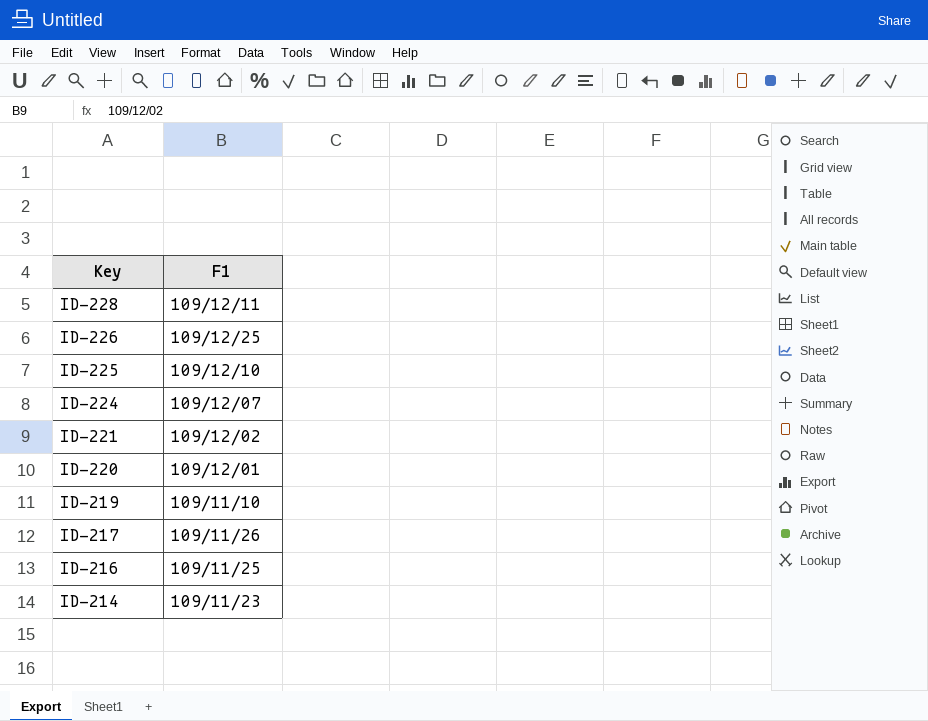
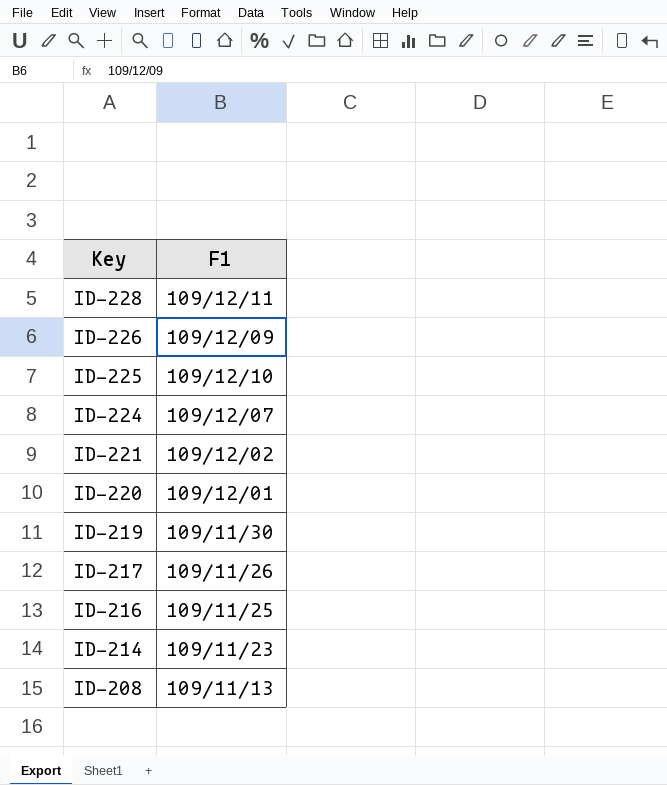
ID-226 | F1: 109/12/25 -> 109/12/09
ID-219 | F1: 109/11/10 -> 109/11/30
row ID-208: none -> 109/11/13

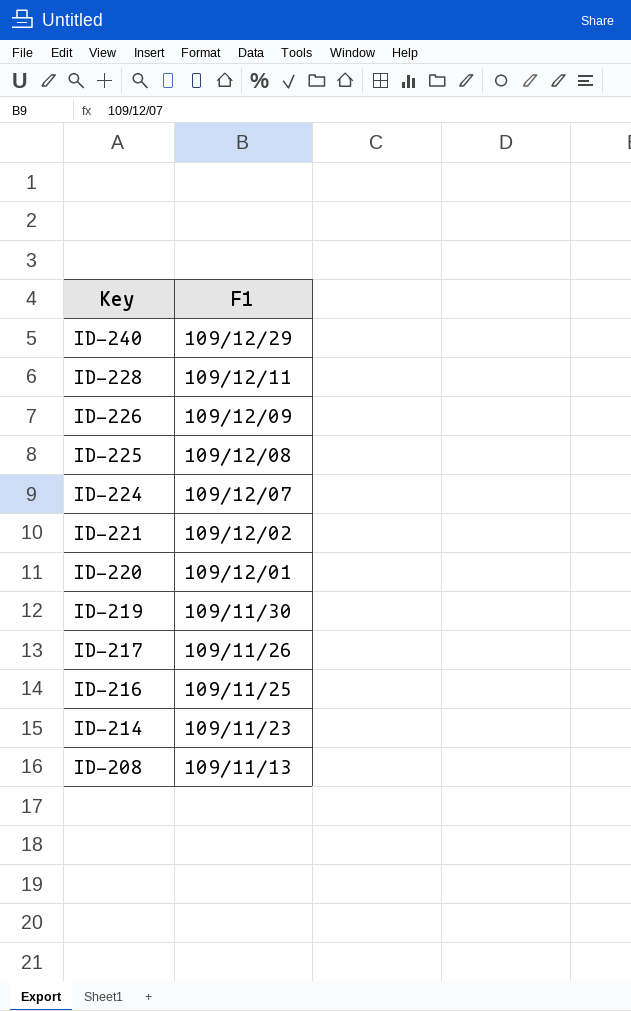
row ID-240: none -> 109/12/29
ID-225 | F1: 109/12/10 -> 109/12/08

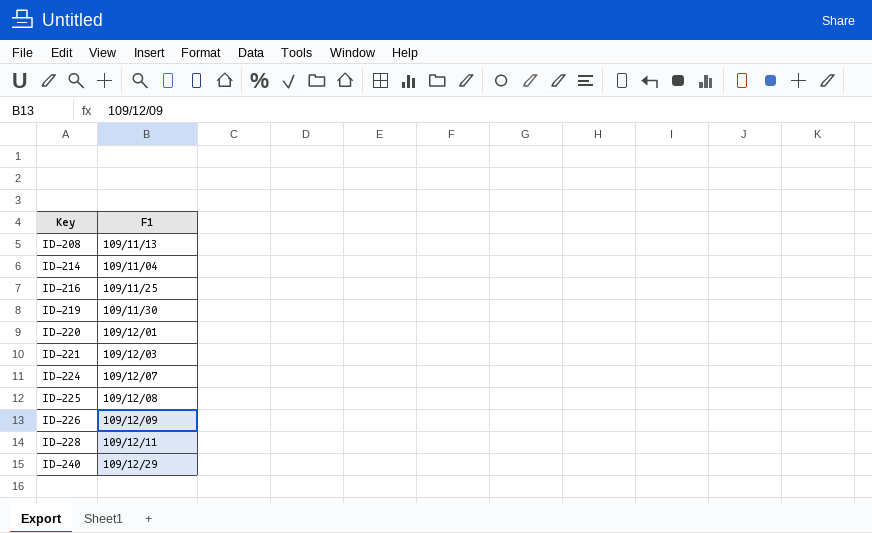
row order: Key descending -> Key ascending
row ID-217: 109/11/26 -> none
ID-214 | F1: 109/11/23 -> 109/11/04
ID-221 | F1: 109/12/02 -> 109/12/03

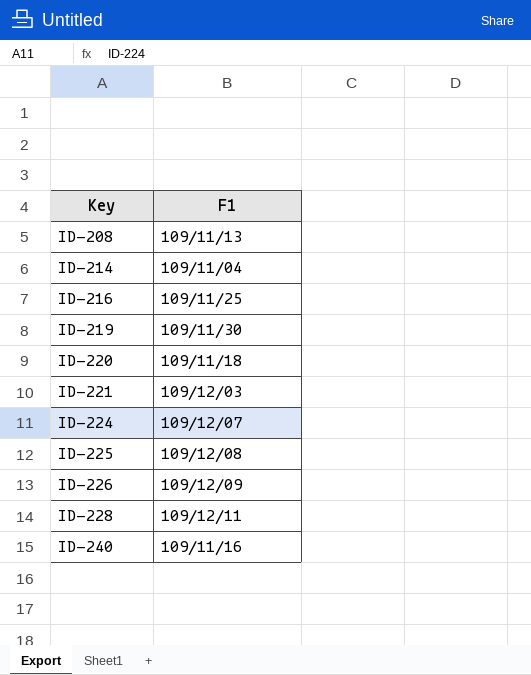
ID-220 | F1: 109/12/01 -> 109/11/18
ID-240 | F1: 109/12/29 -> 109/11/16

